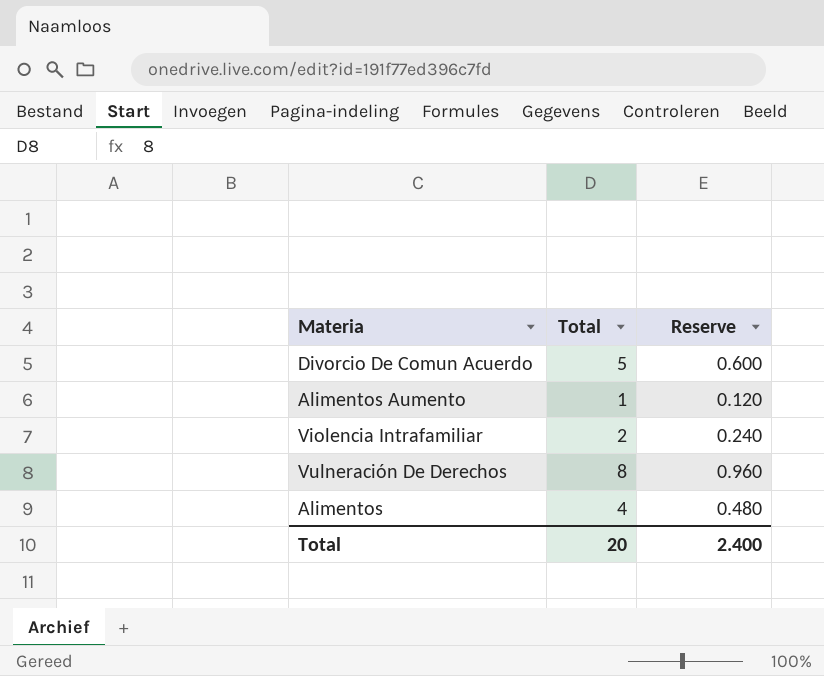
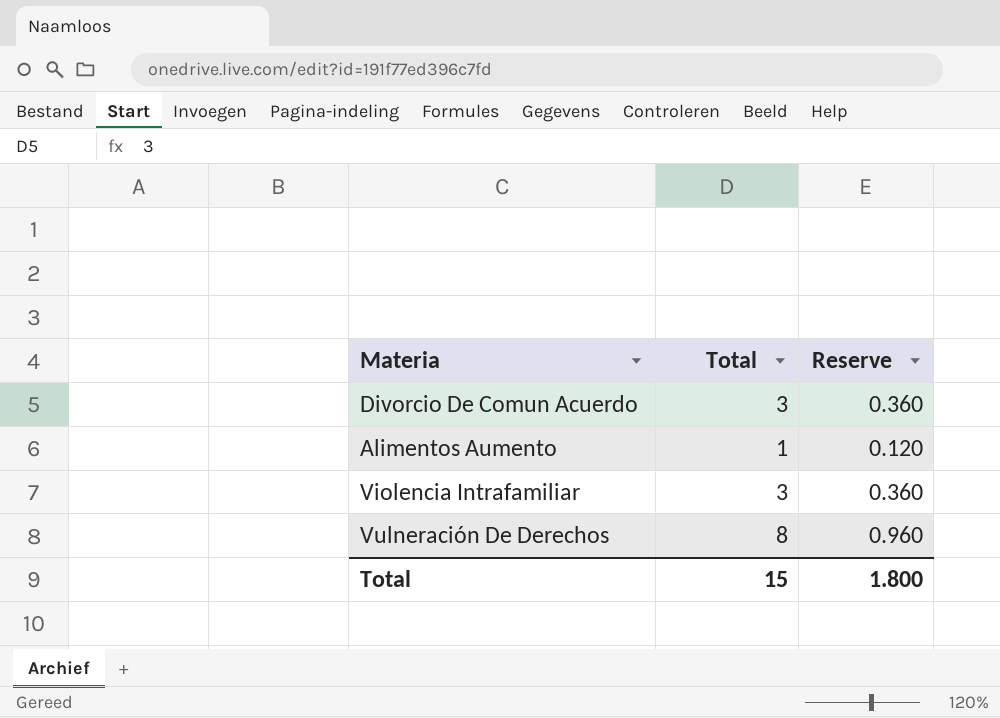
row Alimentos: 4 | 0.480 -> none
Divorcio De Comun Acuerdo | Total: 5 -> 3
Divorcio De Comun Acuerdo | Reserve: 0.600 -> 0.360
Violencia Intrafamiliar | Total: 2 -> 3
Violencia Intrafamiliar | Reserve: 0.240 -> 0.360
Total | Total: 20 -> 15
Total | Reserve: 2.400 -> 1.800

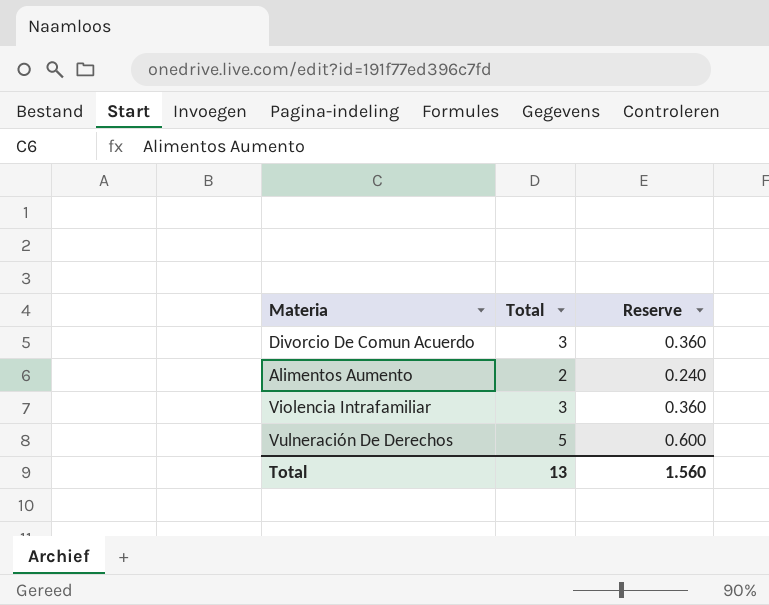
Alimentos Aumento | Total: 1 -> 2
Alimentos Aumento | Reserve: 0.120 -> 0.240
Vulneración De Derechos | Total: 8 -> 5
Vulneración De Derechos | Reserve: 0.960 -> 0.600
Total | Total: 15 -> 13
Total | Reserve: 1.800 -> 1.560

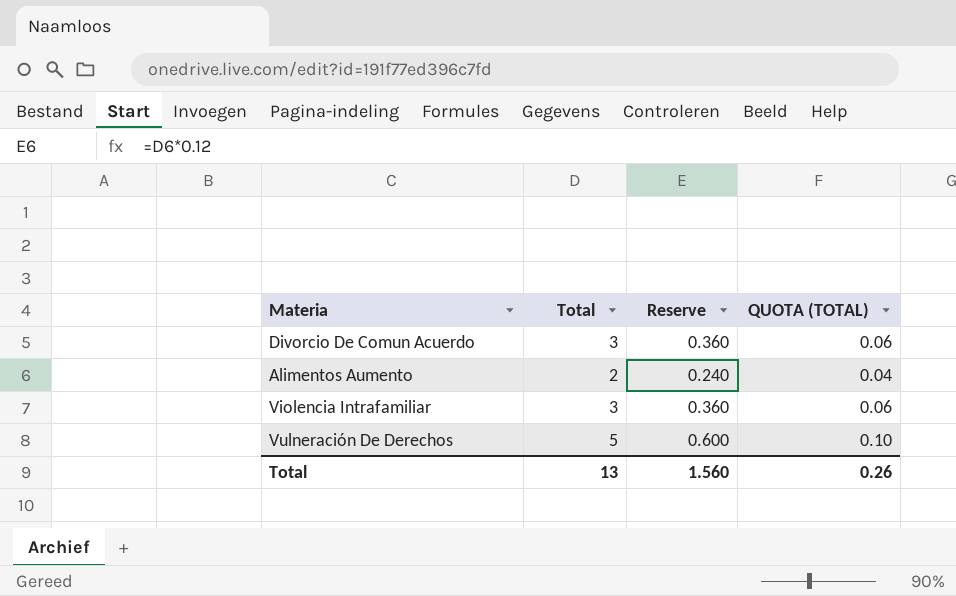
column QUOTA (TOTAL) | formula: none -> [Total] * 0.02

